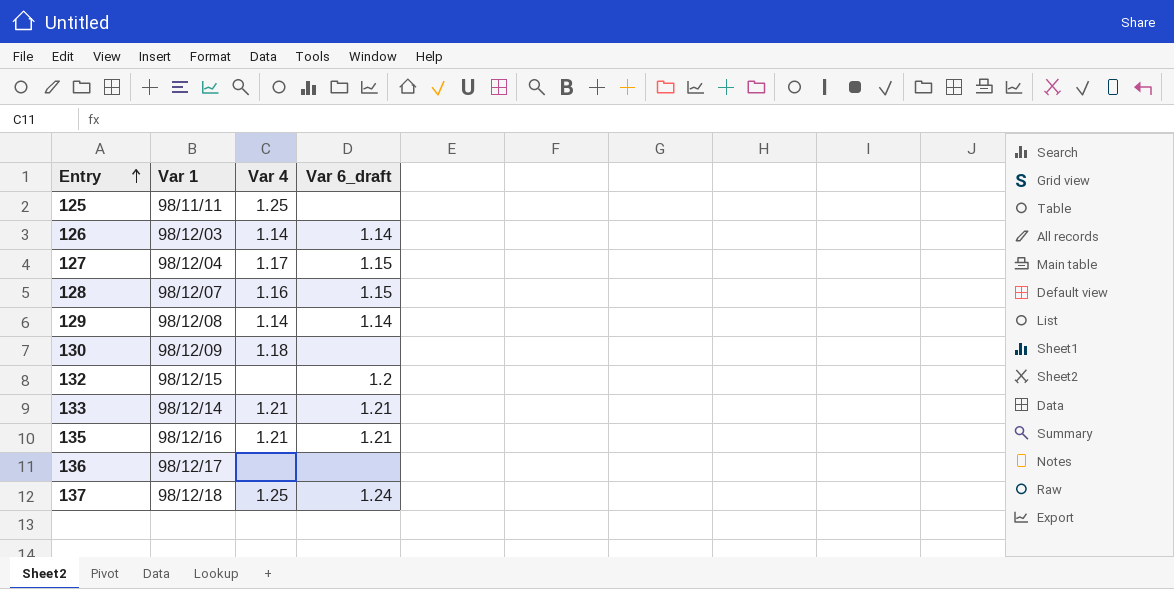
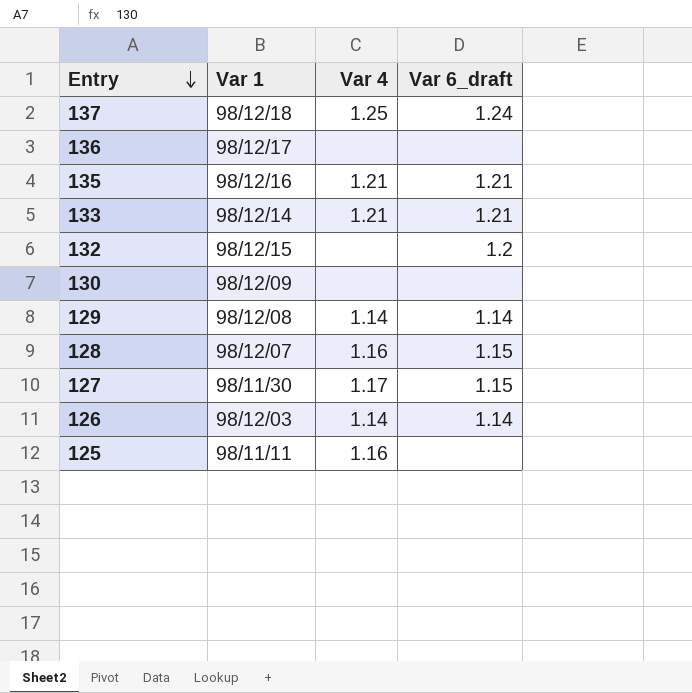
row order: Entry ascending -> Entry descending
130 | Var 4: 1.18 -> none
127 | Var 1: 98/12/04 -> 98/11/30
125 | Var 4: 1.25 -> 1.16

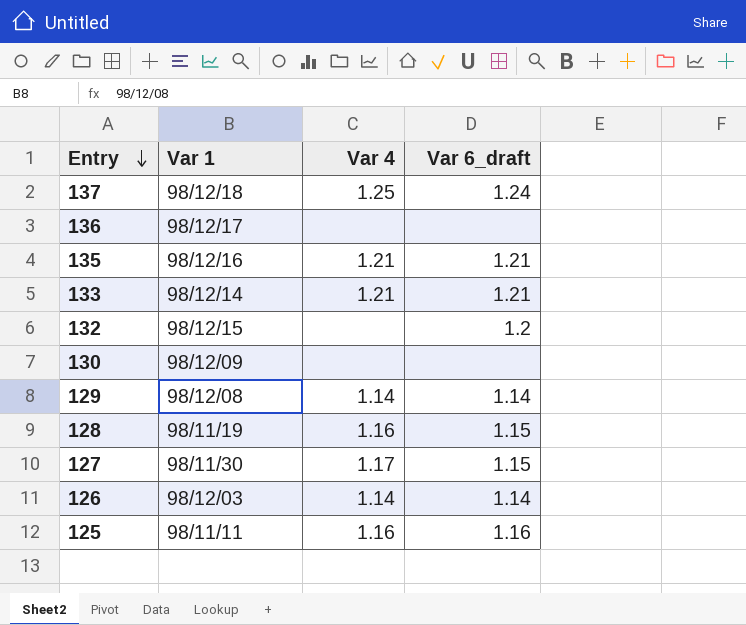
128 | Var 1: 98/12/07 -> 98/11/19
125 | Var 6_draft: none -> 1.16

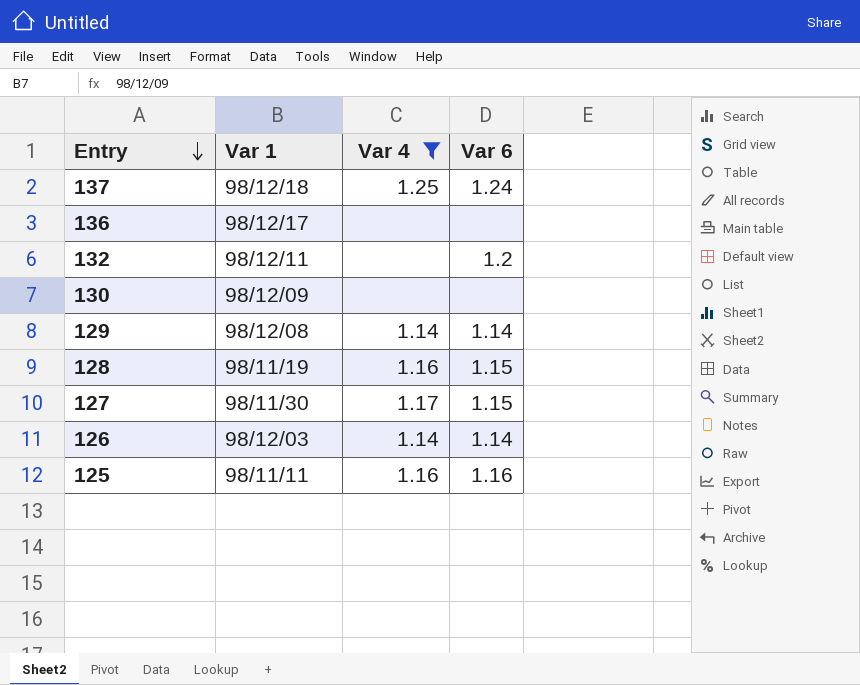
filter: none -> Var 4 != 1.21
column name: Var 6_draft -> Var 6
132 | Var 1: 98/12/15 -> 98/12/11

